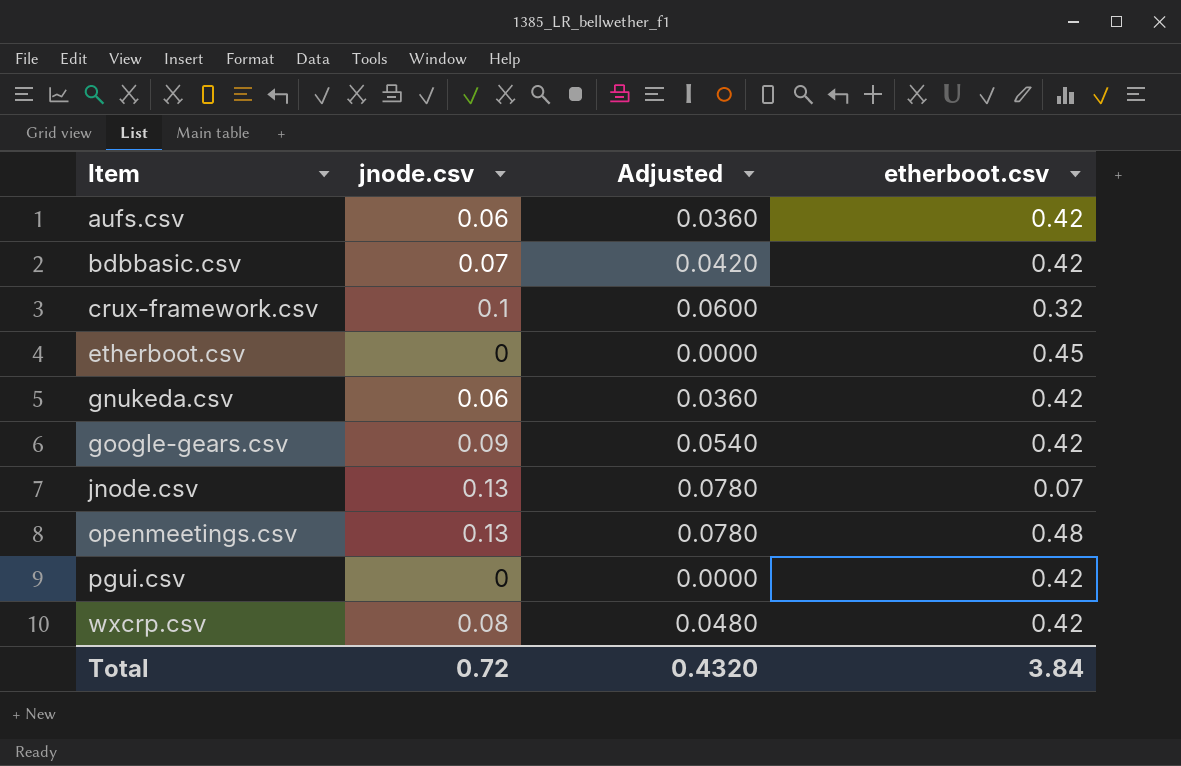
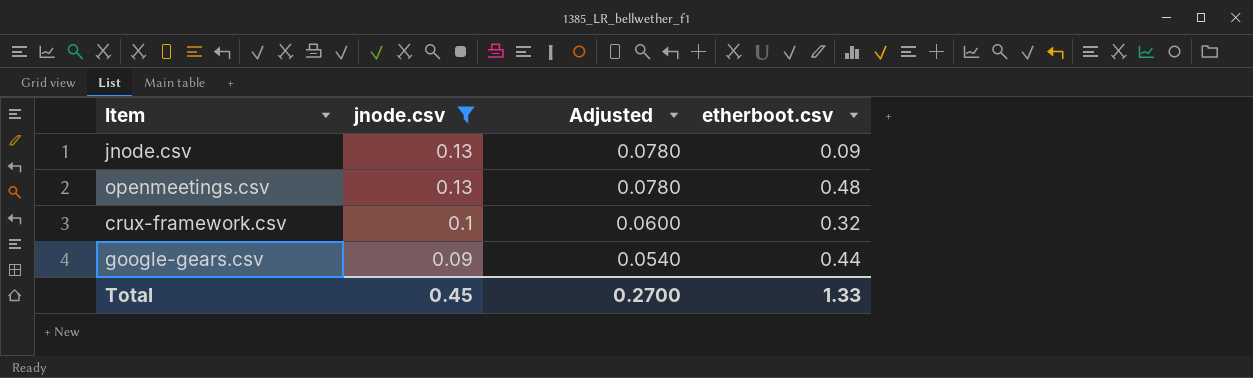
filter: none -> jnode.csv >= 0.09
row order: Item ascending -> jnode.csv descending
jnode.csv | etherboot.csv: 0.07 -> 0.09
google-gears.csv | etherboot.csv: 0.42 -> 0.44
Total | jnode.csv: 0.72 -> 0.45
Total | Adjusted: 0.4320 -> 0.2700
Total | etherboot.csv: 3.84 -> 1.33

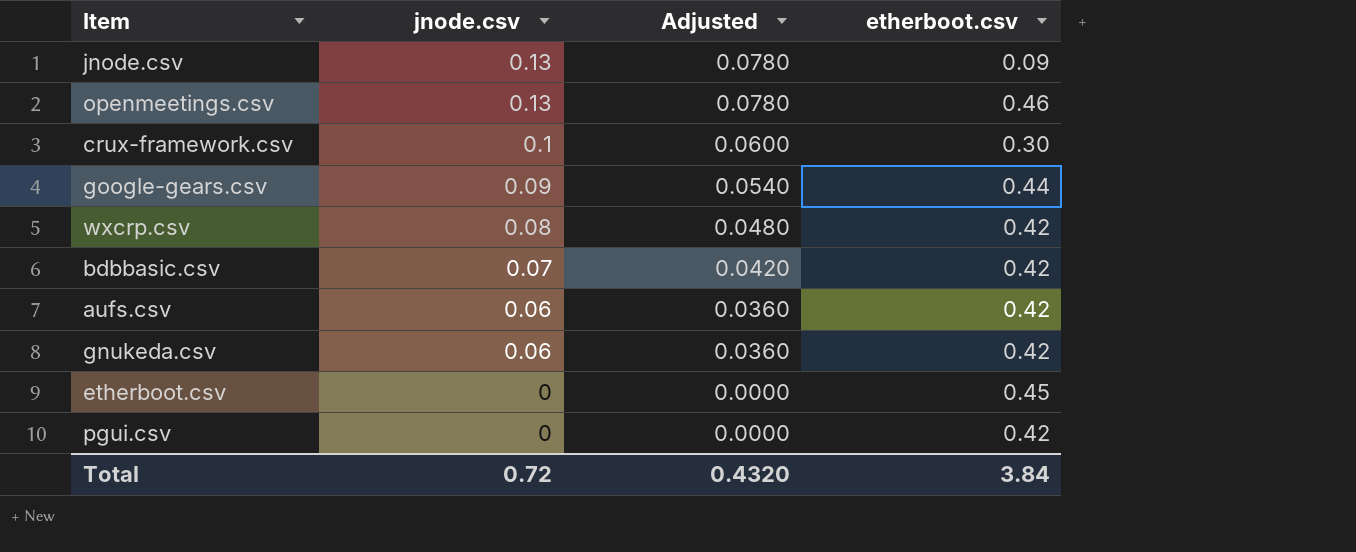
filter: jnode.csv >= 0.09 -> none
openmeetings.csv | etherboot.csv: 0.48 -> 0.46
crux-framework.csv | etherboot.csv: 0.32 -> 0.30
Total | jnode.csv: 0.45 -> 0.72
Total | Adjusted: 0.2700 -> 0.4320
Total | etherboot.csv: 1.33 -> 3.84

